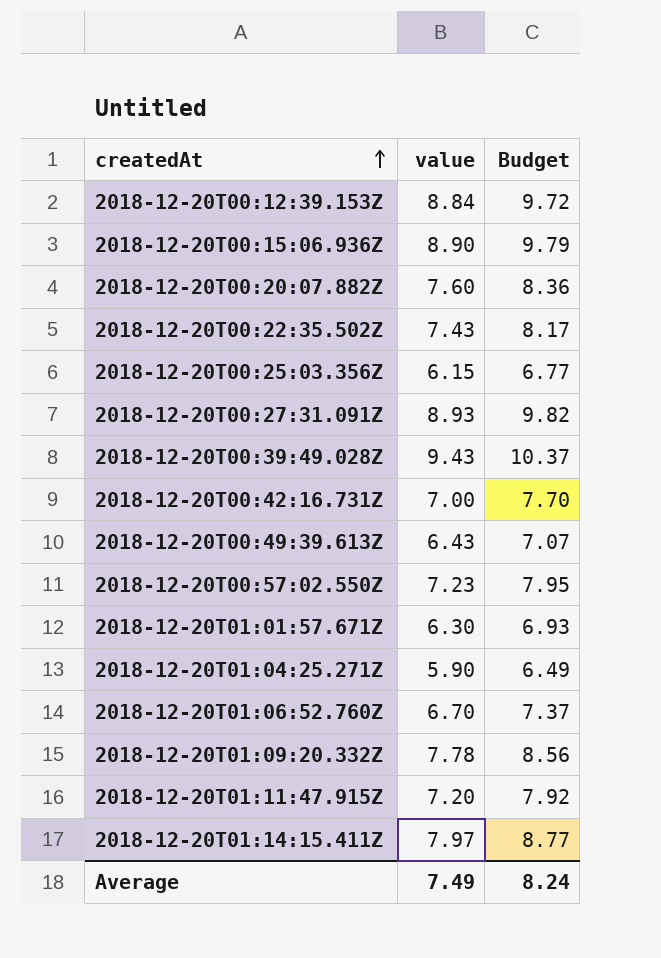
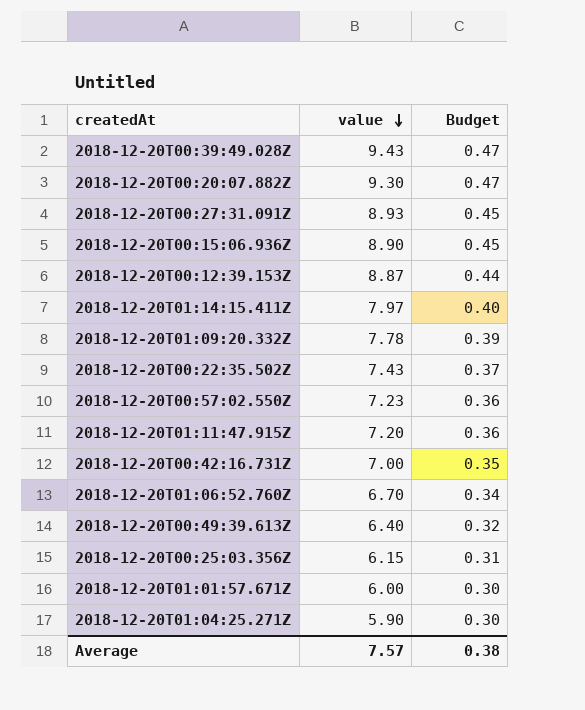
row order: createdAt ascending -> value descending
column Budget | formula: [value] * 1.1 -> [value] * 0.05
2018-12-20T00:20:07.882Z | value: 7.60 -> 9.30
2018-12-20T00:12:39.153Z | value: 8.84 -> 8.87
2018-12-20T00:49:39.613Z | value: 6.43 -> 6.40
2018-12-20T01:01:57.671Z | value: 6.30 -> 6.00
Average | value: 7.49 -> 7.57
Average | Budget: 8.24 -> 0.38

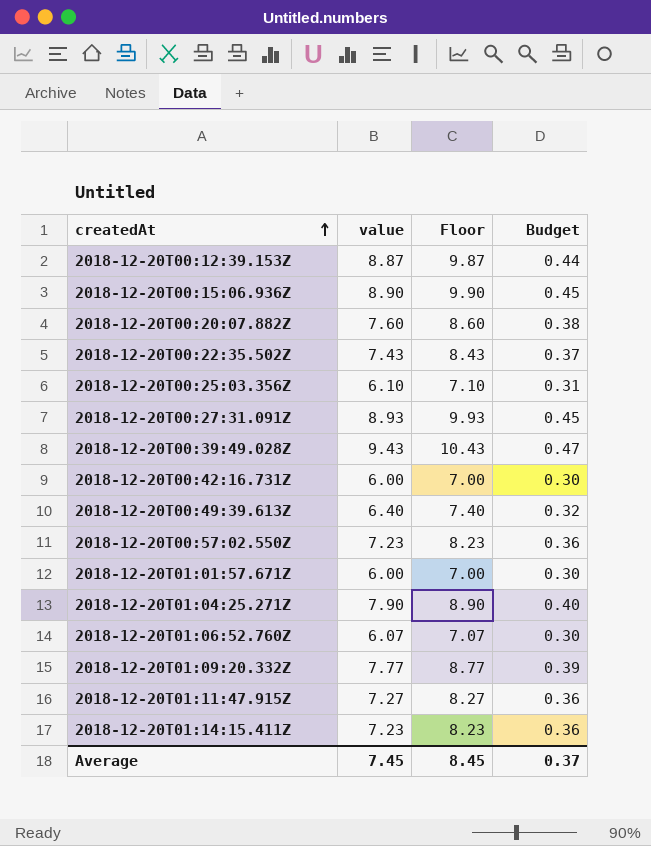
row order: value descending -> createdAt ascending
column Floor | formula: none -> [value] + 1
2018-12-20T00:20:07.882Z | value: 9.30 -> 7.60
2018-12-20T00:20:07.882Z | Budget: 0.47 -> 0.38
2018-12-20T00:25:03.356Z | value: 6.15 -> 6.10
2018-12-20T00:42:16.731Z | value: 7.00 -> 6.00
2018-12-20T00:42:16.731Z | Budget: 0.35 -> 0.30
2018-12-20T01:04:25.271Z | value: 5.90 -> 7.90
2018-12-20T01:04:25.271Z | Budget: 0.30 -> 0.40
2018-12-20T01:06:52.760Z | value: 6.70 -> 6.07
2018-12-20T01:06:52.760Z | Budget: 0.34 -> 0.30
2018-12-20T01:09:20.332Z | value: 7.78 -> 7.77
2018-12-20T01:11:47.915Z | value: 7.20 -> 7.27
2018-12-20T01:14:15.411Z | value: 7.97 -> 7.23
2018-12-20T01:14:15.411Z | Budget: 0.40 -> 0.36
Average | value: 7.57 -> 7.45
Average | Budget: 0.38 -> 0.37

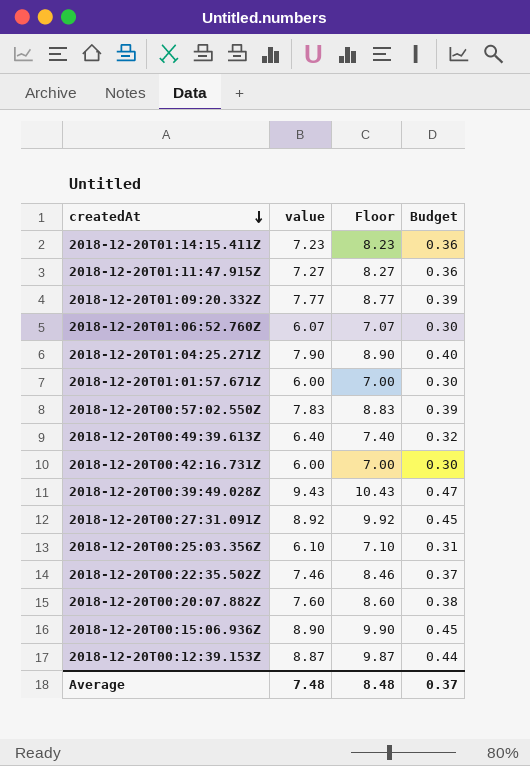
row order: createdAt ascending -> createdAt descending
2018-12-20T00:57:02.550Z | value: 7.23 -> 7.83
2018-12-20T00:57:02.550Z | Floor: 8.23 -> 8.83
2018-12-20T00:57:02.550Z | Budget: 0.36 -> 0.39
2018-12-20T00:27:31.091Z | value: 8.93 -> 8.92
2018-12-20T00:27:31.091Z | Floor: 9.93 -> 9.92
2018-12-20T00:22:35.502Z | value: 7.43 -> 7.46
2018-12-20T00:22:35.502Z | Floor: 8.43 -> 8.46
Average | value: 7.45 -> 7.48
Average | Floor: 8.45 -> 8.48

